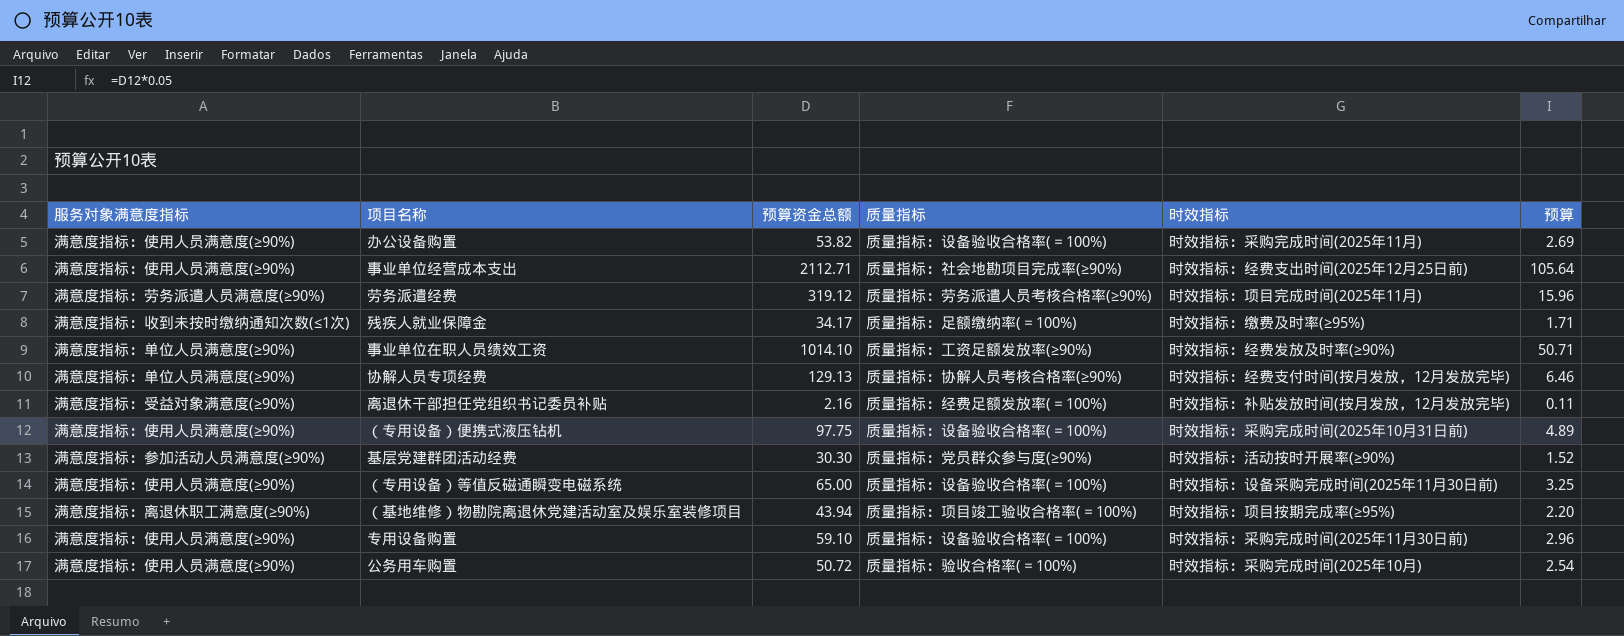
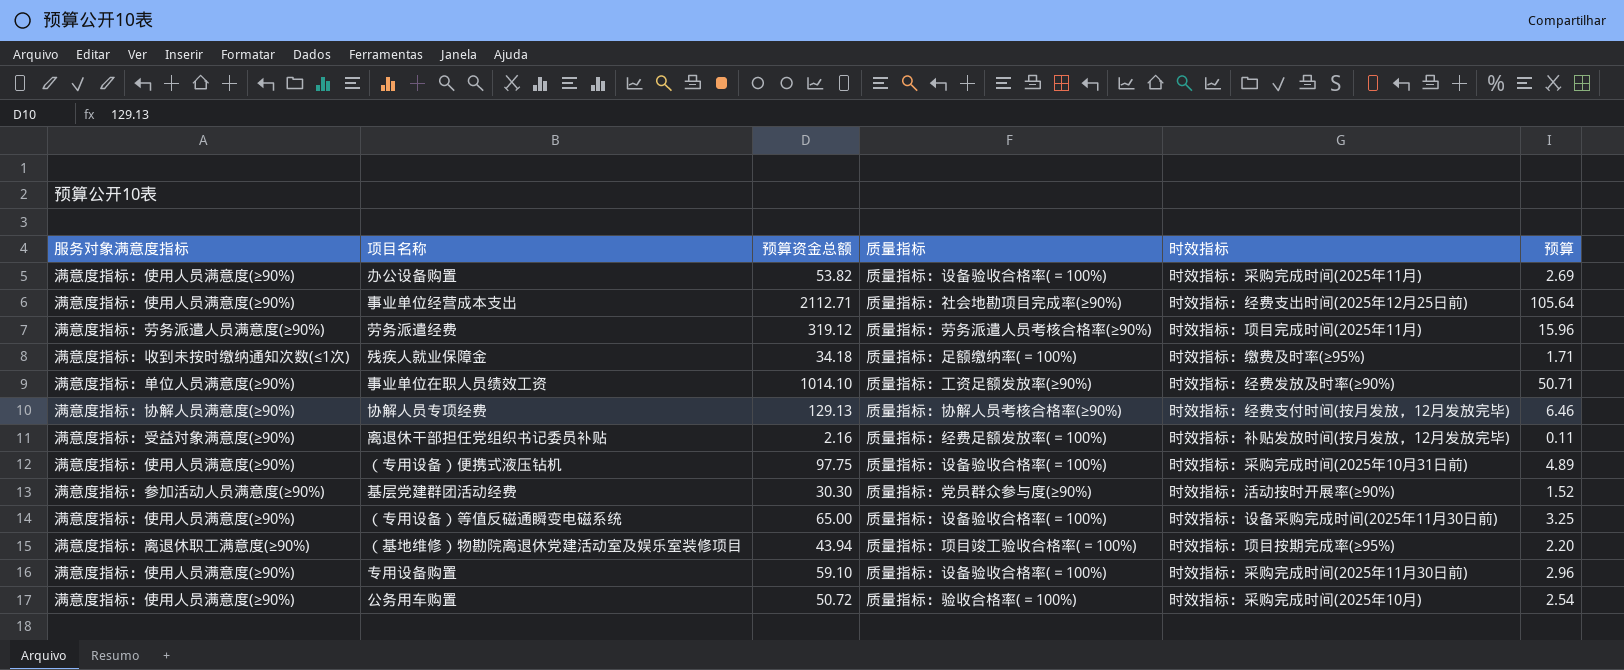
残疾人就业保障金 | 预算资金总额: 34.17 -> 34.18
协解人员专项经费 | 服务对象满意度指标: 满意度指标：单位人员满意度(≥90%) -> 满意度指标：协解人员满意度(≥90%)

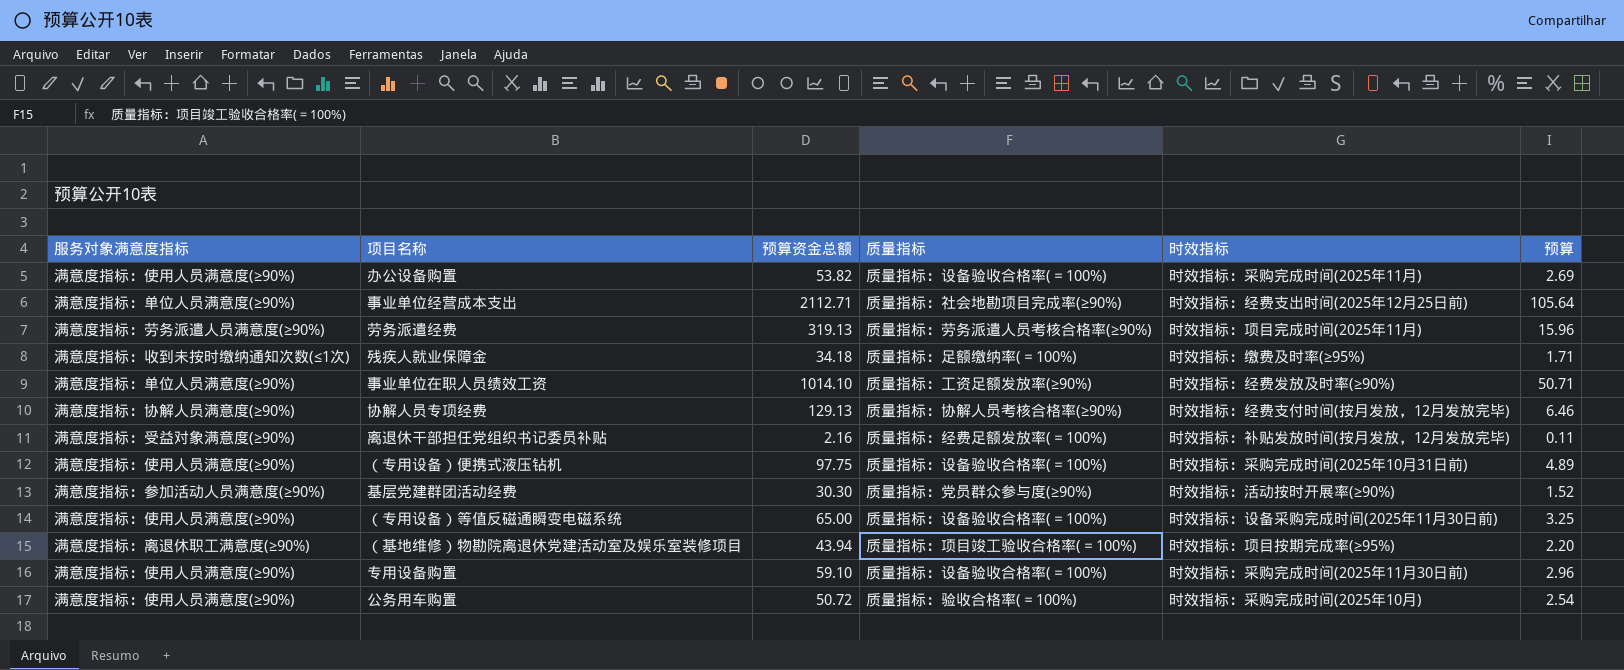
事业单位经营成本支出 | 服务对象满意度指标: 满意度指标：使用人员满意度(≥90%) -> 满意度指标：单位人员满意度(≥90%)
劳务派遣经费 | 预算资金总额: 319.12 -> 319.13

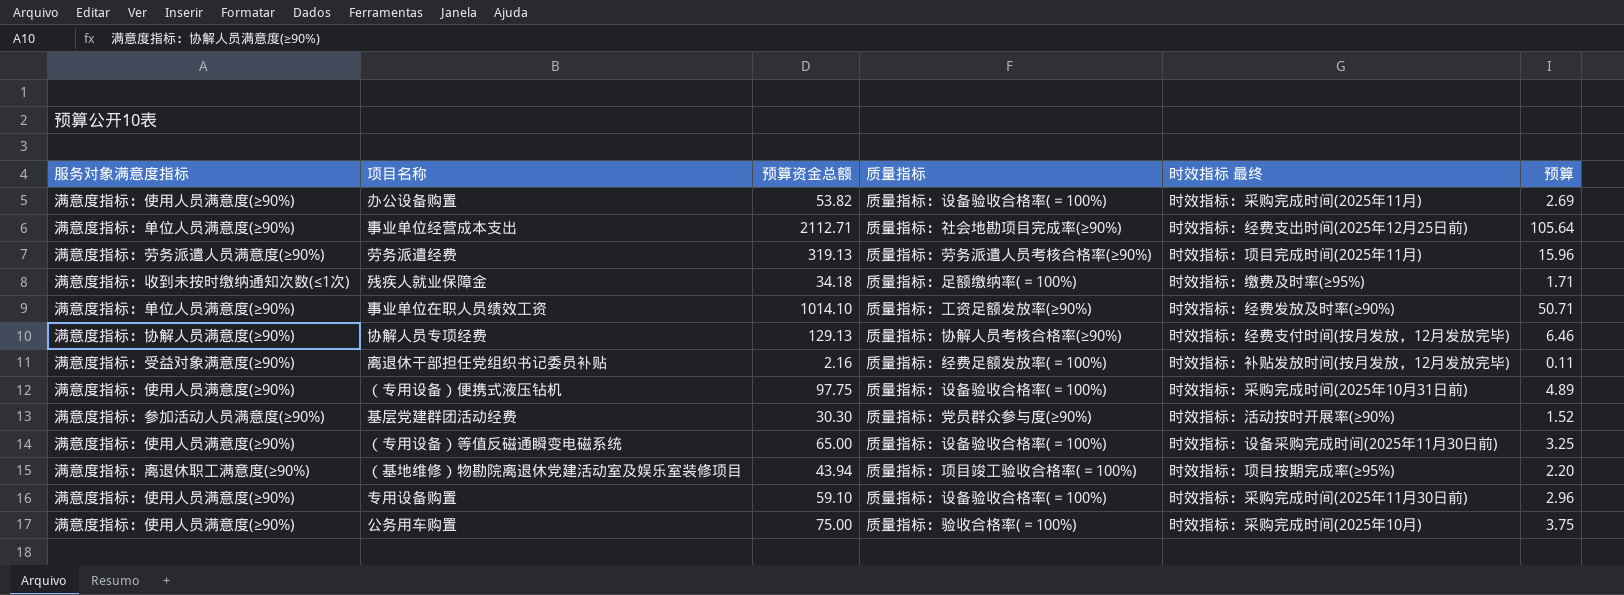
column name: 时效指标 -> 时效指标 最终
公务用车购置 | 预算资金总额: 50.72 -> 75.00
公务用车购置 | 预算: 2.54 -> 3.75

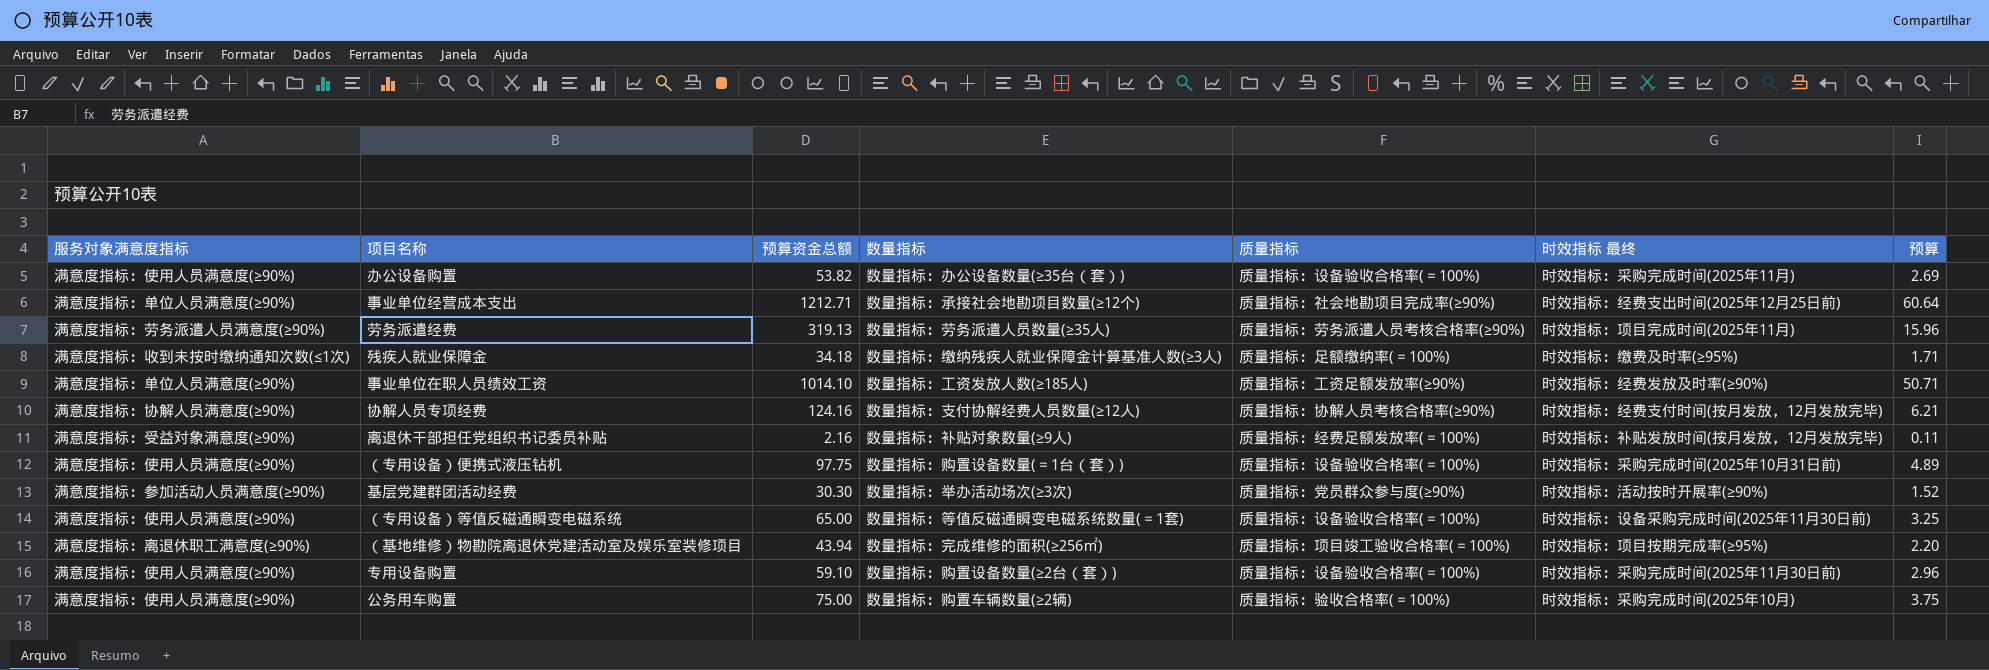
column 数量指标 | position: none -> 4
事业单位经营成本支出 | 预算资金总额: 2112.71 -> 1212.71
事业单位经营成本支出 | 预算: 105.64 -> 60.64
协解人员专项经费 | 预算资金总额: 129.13 -> 124.16
协解人员专项经费 | 预算: 6.46 -> 6.21

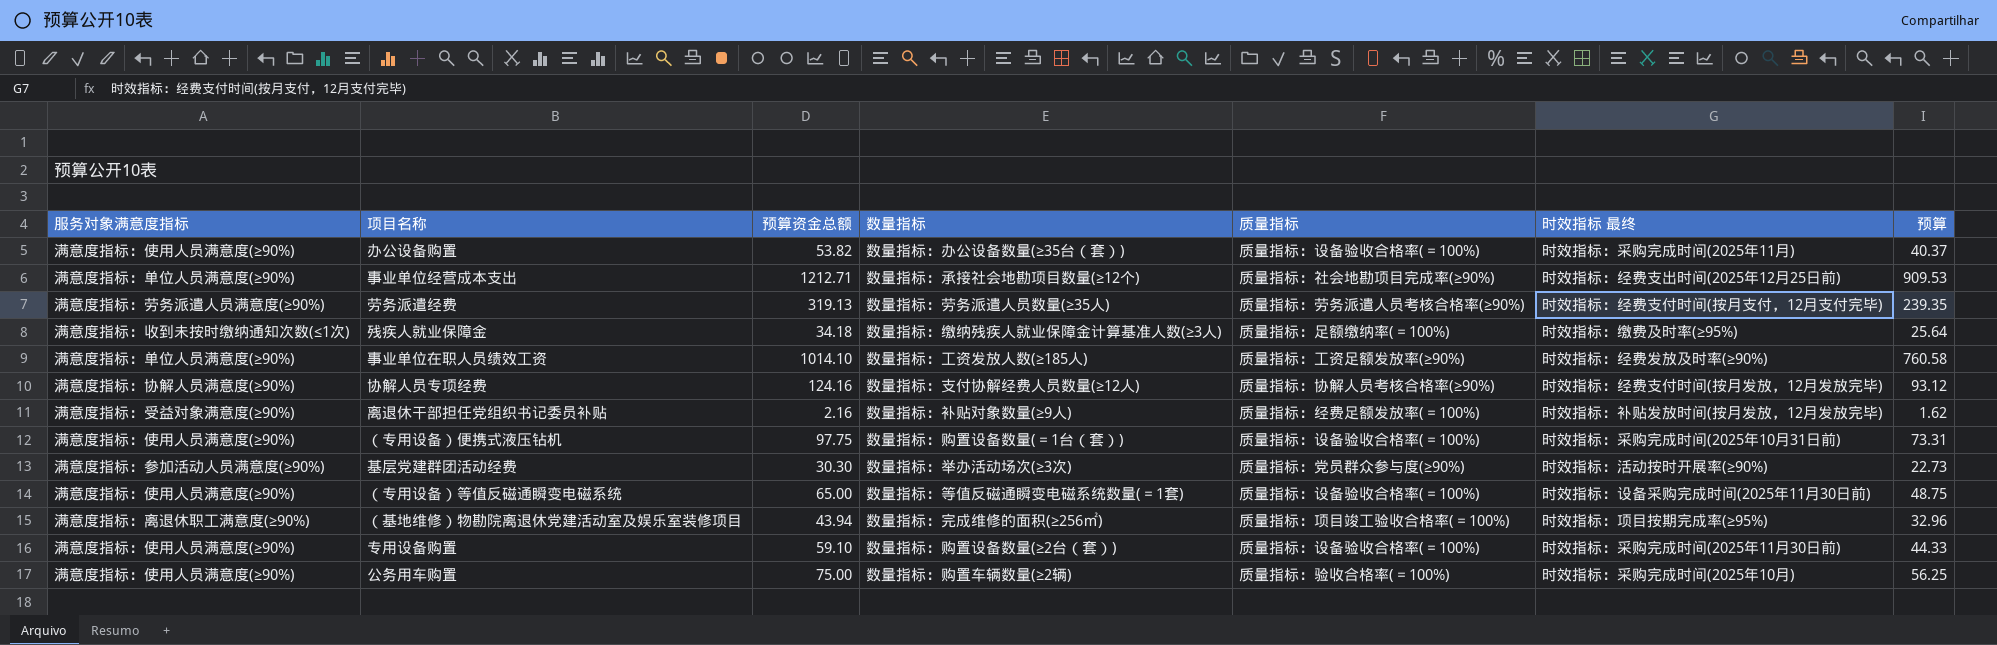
column 预算 | formula: [预算资金总额] * 0.05 -> [预算资金总额] * 0.75
劳务派遣经费 | 时效指标 最终: 时效指标：项目完成时间(2025年11月) -> 时效指标：经费支付时间(按月支付，12月支付完毕)

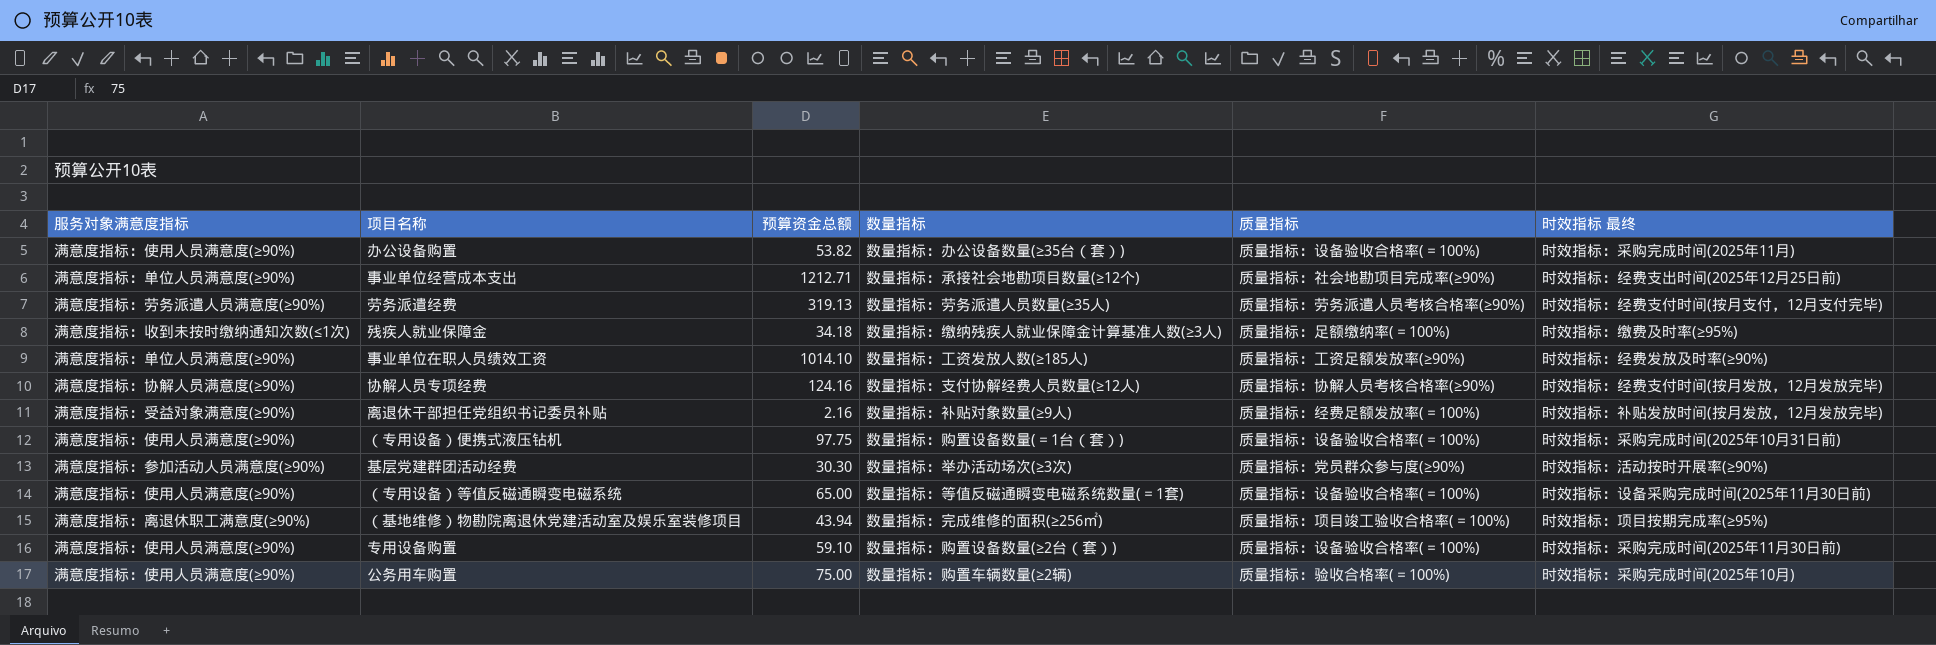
column 预算 | formula: [预算资金总额] * 0.75 -> none

